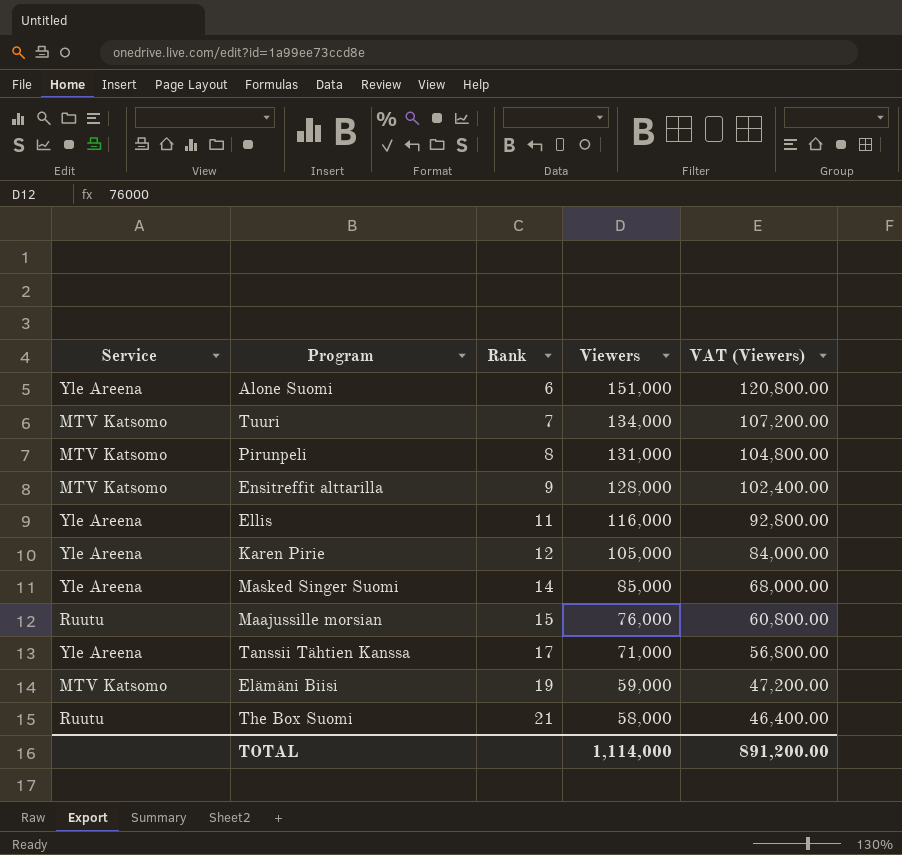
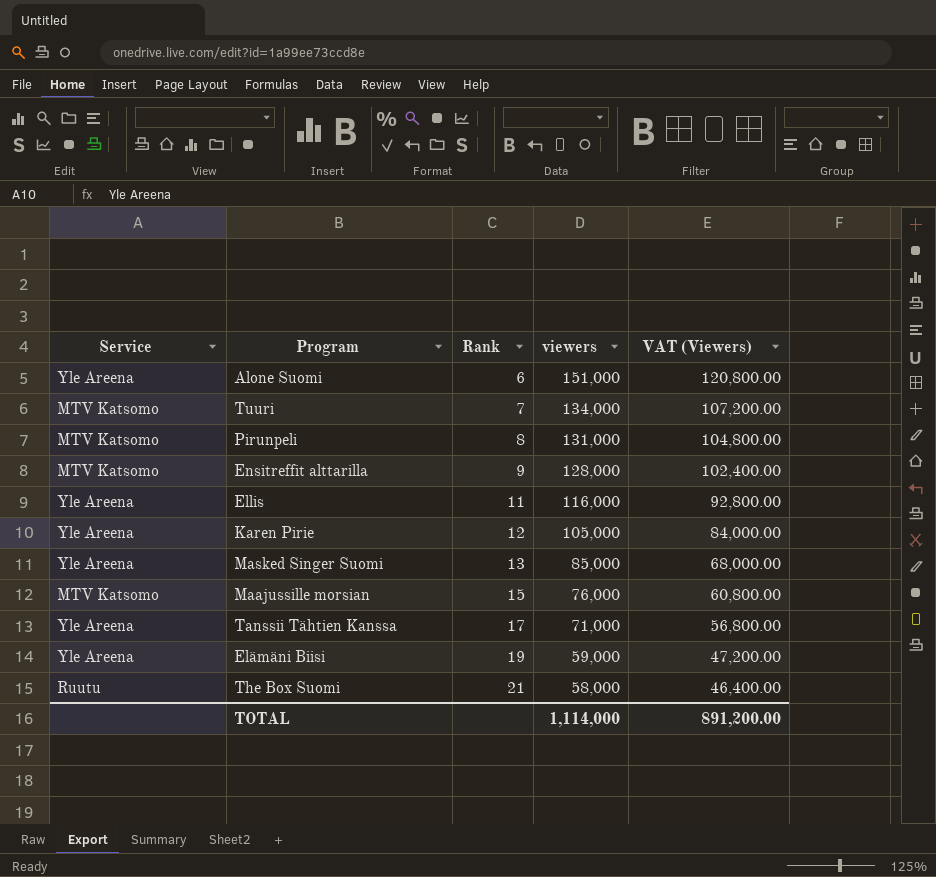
column name: Viewers -> viewers
Masked Singer Suomi | Rank: 14 -> 13
Maajussille morsian | Service: Ruutu -> MTV Katsomo
Elämäni Biisi | Service: MTV Katsomo -> Yle Areena

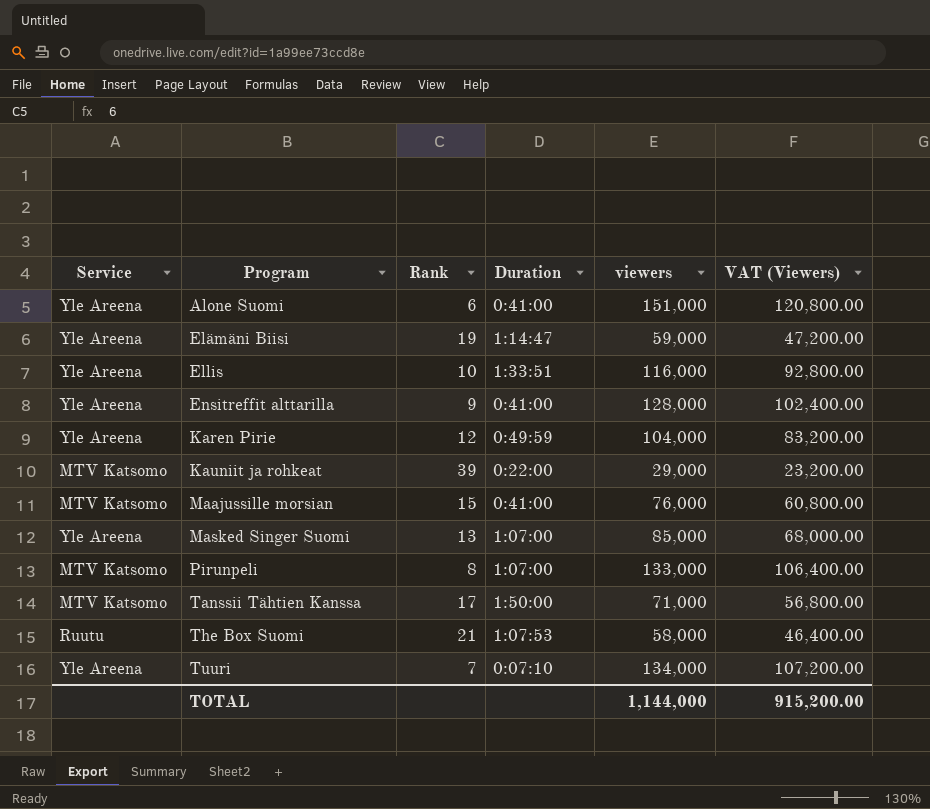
row order: Rank ascending -> Program ascending
column Duration | position: none -> 4
Ellis | Rank: 11 -> 10
Ensitreffit alttarilla | Service: MTV Katsomo -> Yle Areena
Karen Pirie | viewers: 105,000 -> 104,000
Karen Pirie | VAT (Viewers): 84,000.00 -> 83,200.00
row Kauniit ja rohkeat: none -> MTV Katsomo | 39 | 0:22:00 | 29,000 | 23,200.00
Pirunpeli | viewers: 131,000 -> 133,000
Pirunpeli | VAT (Viewers): 104,800.00 -> 106,400.00
Tanssii Tähtien Kanssa | Service: Yle Areena -> MTV Katsomo
Tuuri | Service: MTV Katsomo -> Yle Areena
TOTAL | viewers: 1,114,000 -> 1,144,000
TOTAL | VAT (Viewers): 891,200.00 -> 915,200.00

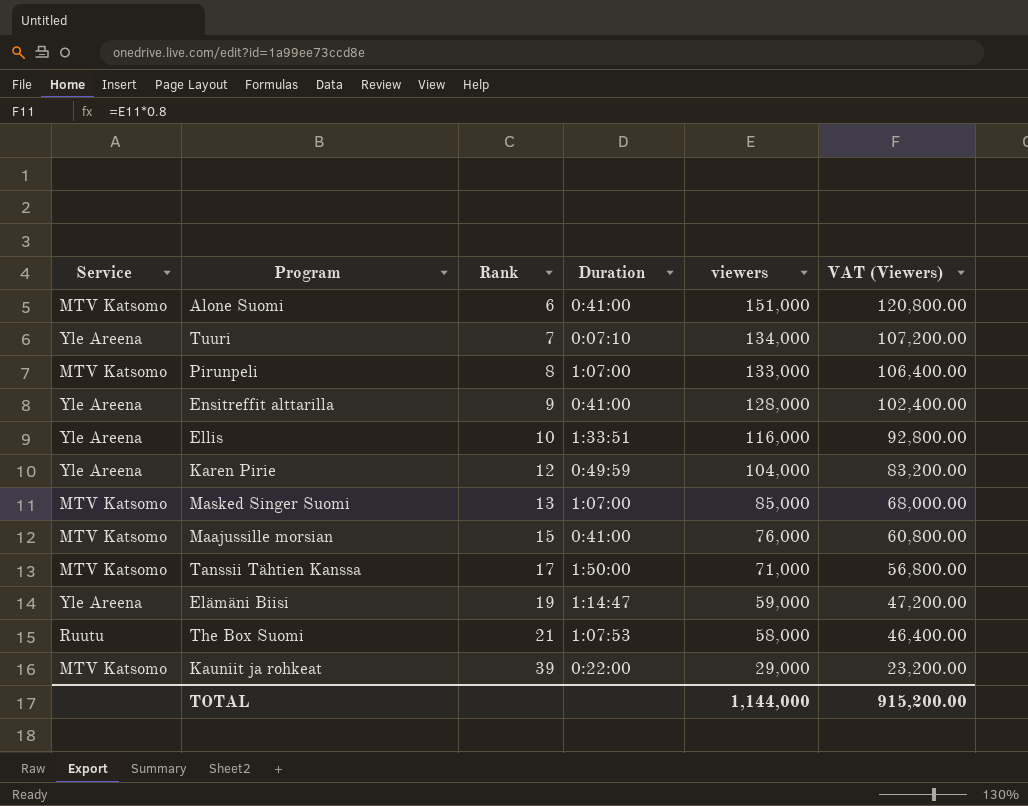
row order: Program ascending -> Rank ascending
Alone Suomi | Service: Yle Areena -> MTV Katsomo
Masked Singer Suomi | Service: Yle Areena -> MTV Katsomo

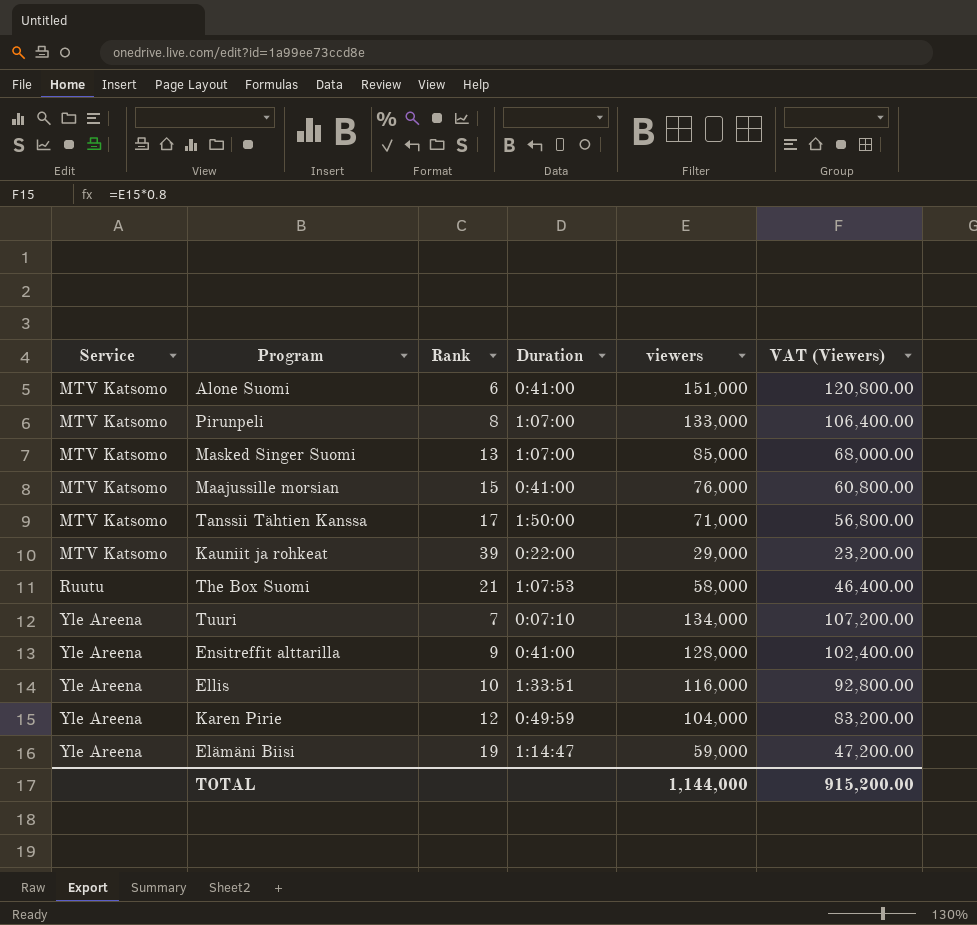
row order: Rank ascending -> Service ascending

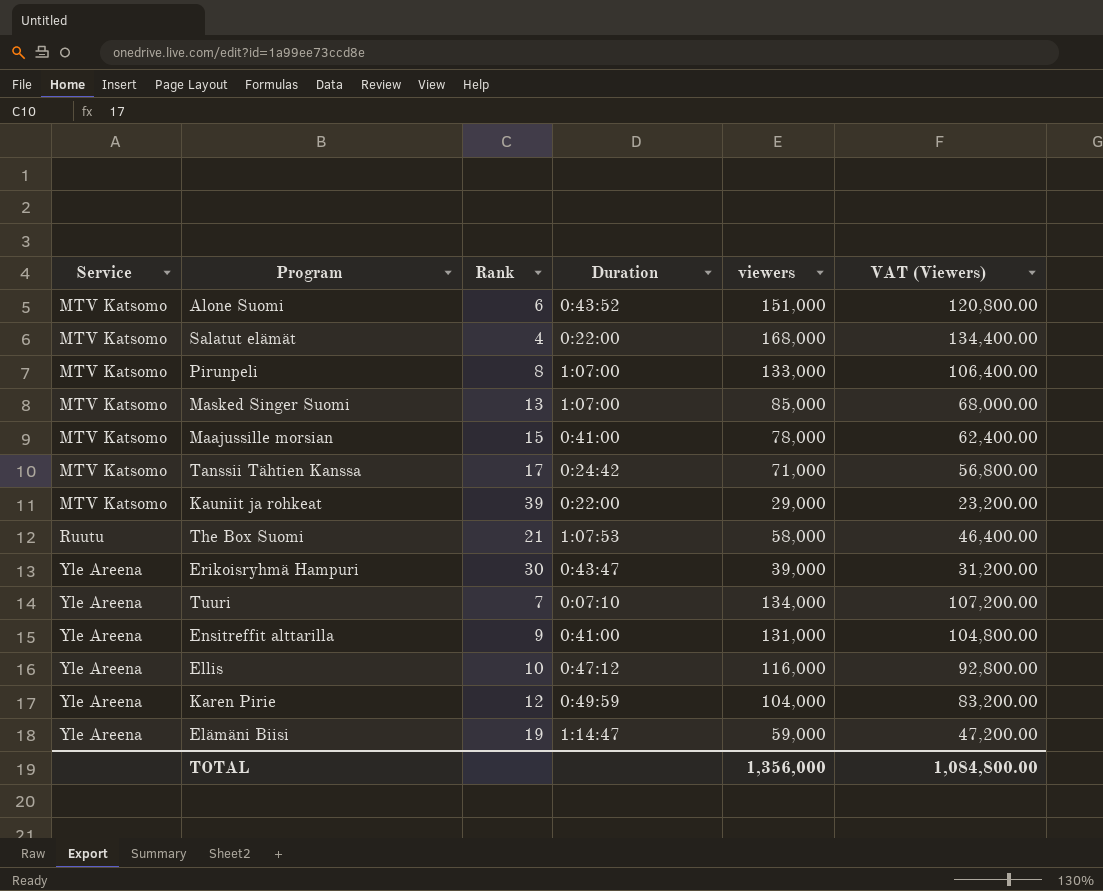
Alone Suomi | Duration: 0:41:00 -> 0:43:52
row Salatut elämät: none -> MTV Katsomo | 4 | 0:22:00 | 168,000 | 134,400.00
Maajussille morsian | viewers: 76,000 -> 78,000
Maajussille morsian | VAT (Viewers): 60,800.00 -> 62,400.00
Tanssii Tähtien Kanssa | Duration: 1:50:00 -> 0:24:42
row Erikoisryhmä Hampuri: none -> Yle Areena | 30 | 0:43:47 | 39,000 | 31,200.00
Ensitreffit alttarilla | viewers: 128,000 -> 131,000
Ensitreffit alttarilla | VAT (Viewers): 102,400.00 -> 104,800.00
Ellis | Duration: 1:33:51 -> 0:47:12
TOTAL | viewers: 1,144,000 -> 1,356,000
TOTAL | VAT (Viewers): 915,200.00 -> 1,084,800.00

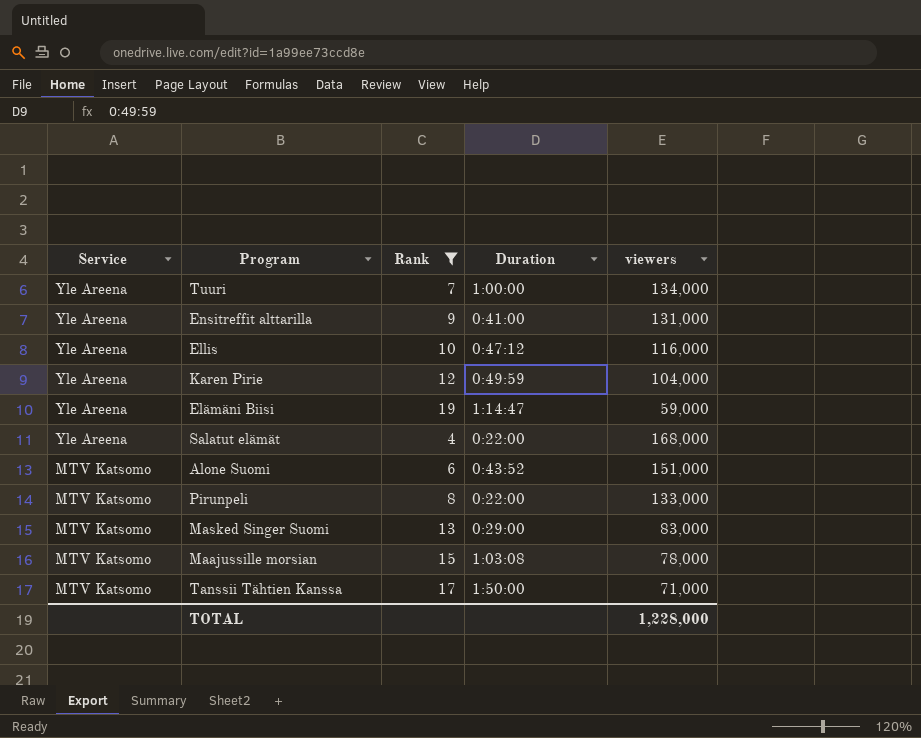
filter: none -> Rank <= 19
row order: Service ascending -> Service descending
column VAT (Viewers) | formula: [viewers] * 0.8 -> none
Tuuri | Duration: 0:07:10 -> 1:00:00
Salatut elämät | Service: MTV Katsomo -> Yle Areena
Pirunpeli | Duration: 1:07:00 -> 0:22:00
Masked Singer Suomi | Duration: 1:07:00 -> 0:29:00
Masked Singer Suomi | viewers: 85,000 -> 83,000
Maajussille morsian | Duration: 0:41:00 -> 1:03:08
Tanssii Tähtien Kanssa | Duration: 0:24:42 -> 1:50:00
TOTAL | viewers: 1,356,000 -> 1,228,000

